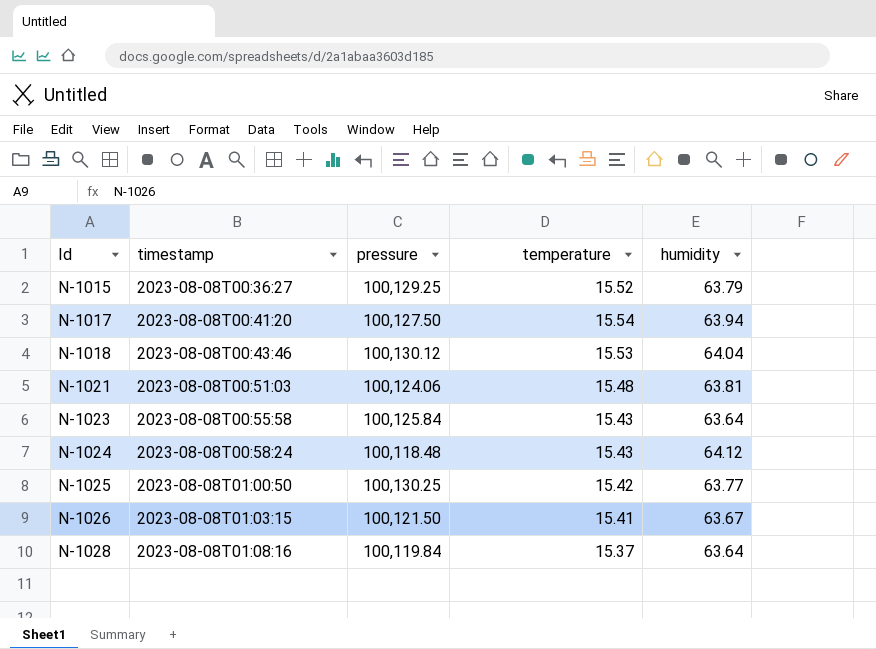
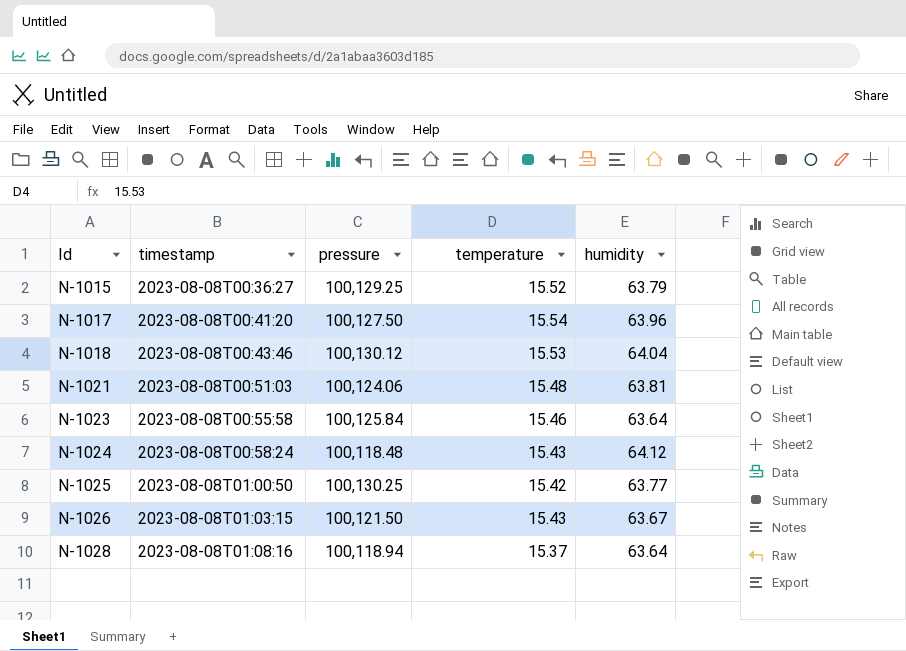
N-1017 | humidity: 63.94 -> 63.96
N-1023 | temperature: 15.43 -> 15.46
N-1026 | temperature: 15.41 -> 15.43
N-1028 | pressure: 100,119.84 -> 100,118.94

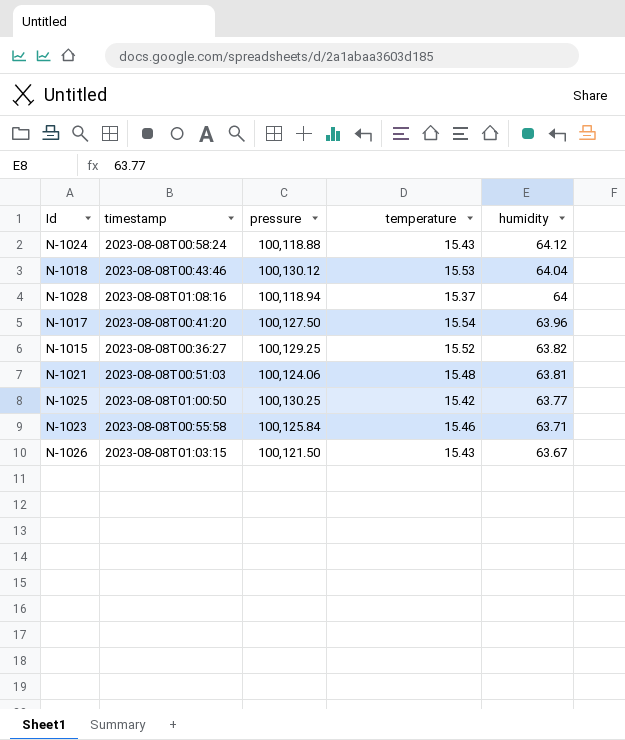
row order: Id ascending -> humidity descending
N-1024 | pressure: 100,118.48 -> 100,118.88
N-1028 | humidity: 63.64 -> 64
N-1015 | humidity: 63.79 -> 63.82
N-1023 | humidity: 63.64 -> 63.71

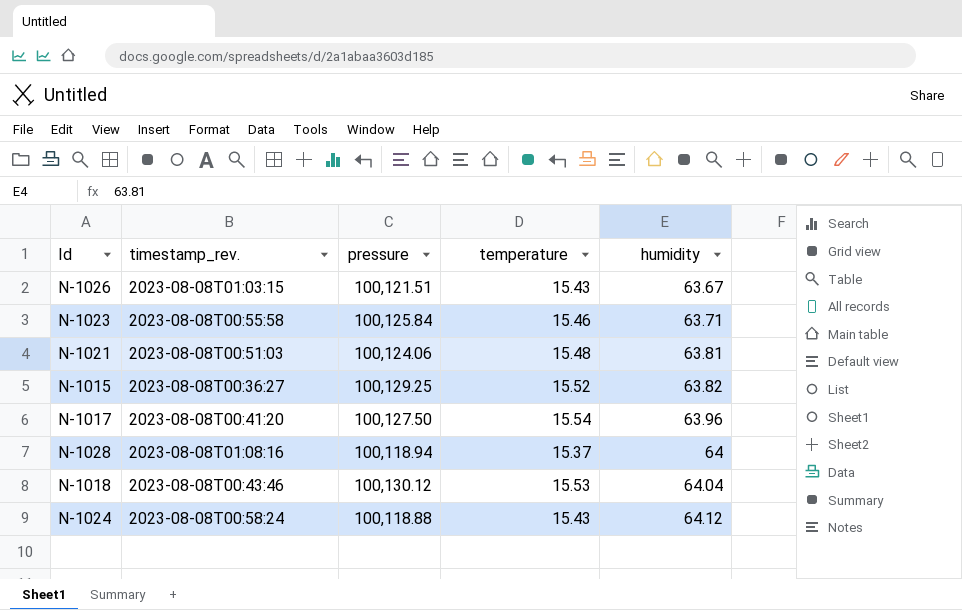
row order: humidity descending -> humidity ascending
column name: timestamp -> timestamp_rev.
row N-1025: 2023-08-08T01:00:50 | 100,130.25 | 15.42 | 63.77 -> none
N-1026 | pressure: 100,121.50 -> 100,121.51

